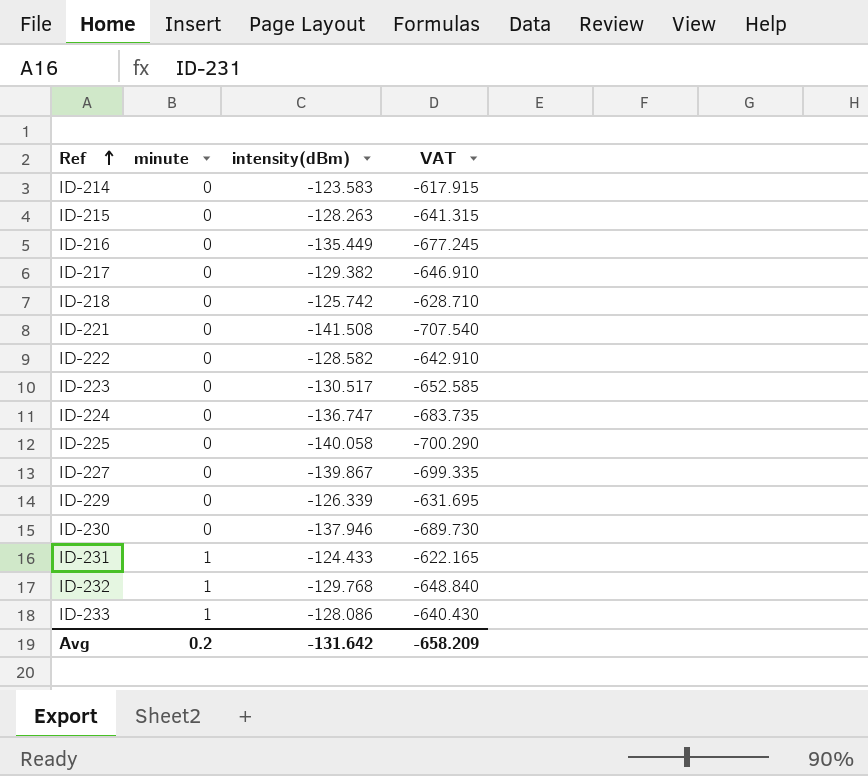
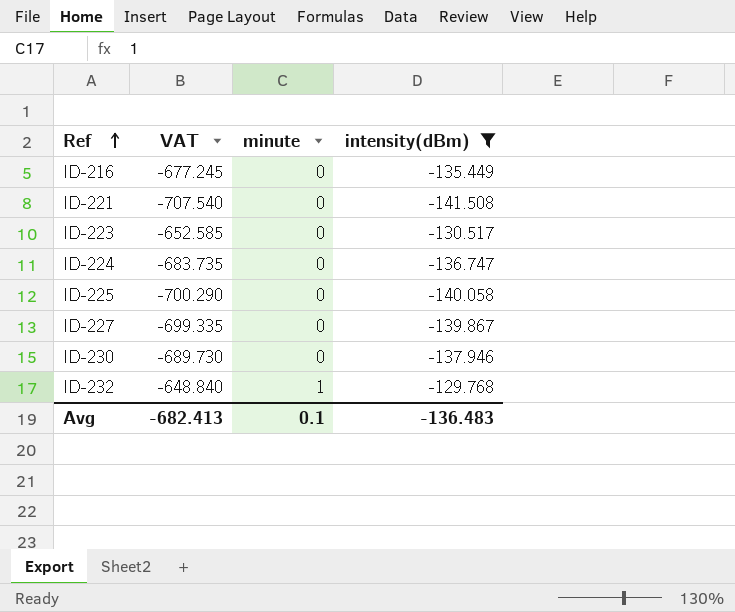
filter: none -> intensity(dBm) <= -129.768
column VAT | position: 4 -> 2
Avg | VAT: -658.209 -> -682.413
Avg | minute: 0.2 -> 0.1
Avg | intensity(dBm): -131.642 -> -136.483

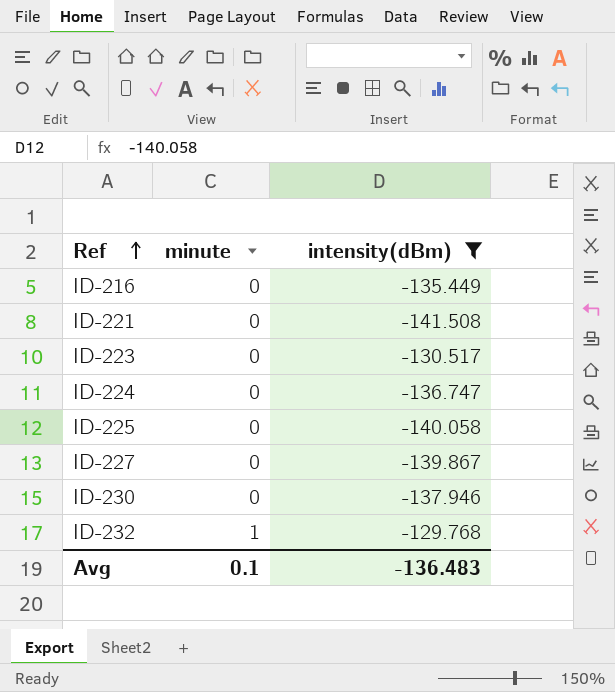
column VAT | formula: [intensity(dBm)] * 5 -> none

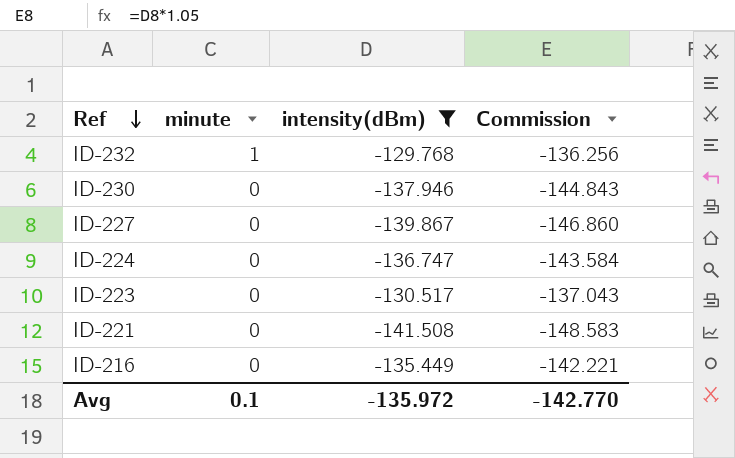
row order: Ref ascending -> Ref descending
column Commission | formula: none -> [intensity(dBm)] * 1.05
row ID-225: 0 | -140.058 -> none
Avg | intensity(dBm): -136.483 -> -135.972

